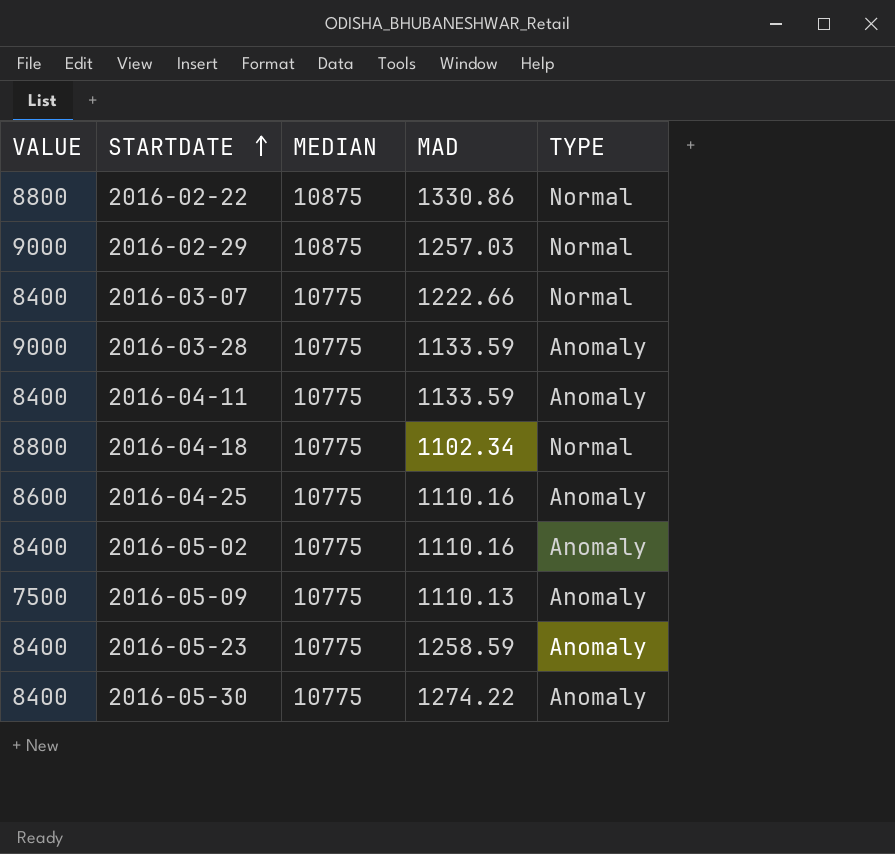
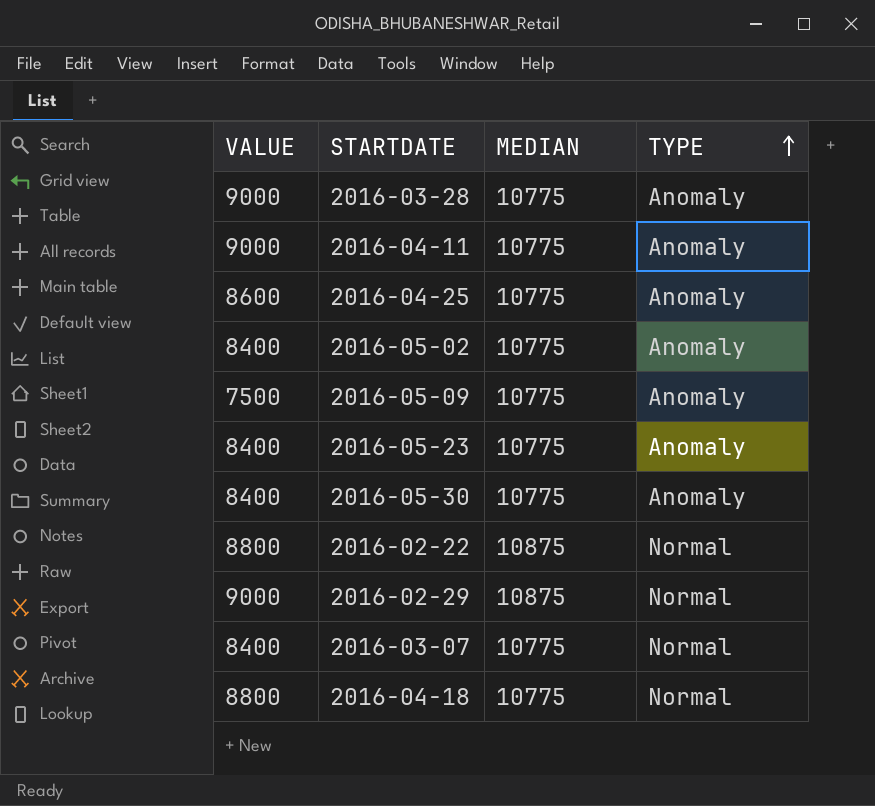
row order: STARTDATE ascending -> TYPE ascending
column MAD | position: 4 -> none
2016-04-11 | VALUE: 8400 -> 9000

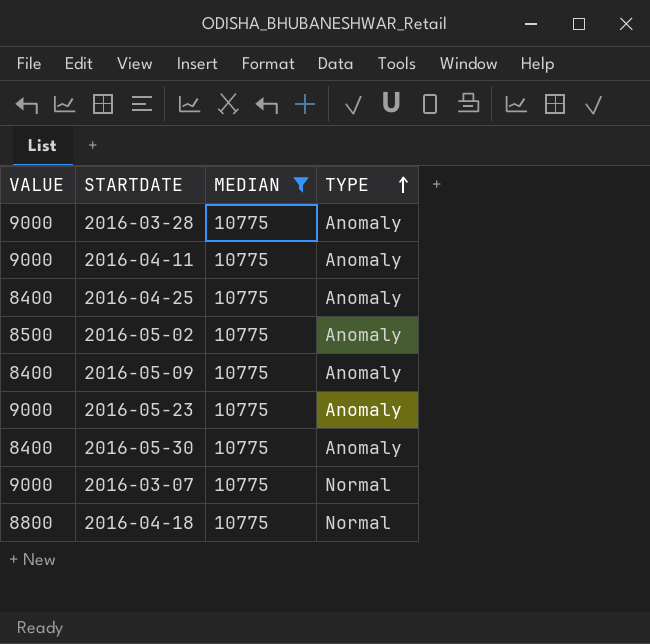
filter: none -> MEDIAN = 10775
2016-04-25 | VALUE: 8600 -> 8400
2016-05-02 | VALUE: 8400 -> 8500
2016-05-09 | VALUE: 7500 -> 8400
2016-05-23 | VALUE: 8400 -> 9000
2016-03-07 | VALUE: 8400 -> 9000

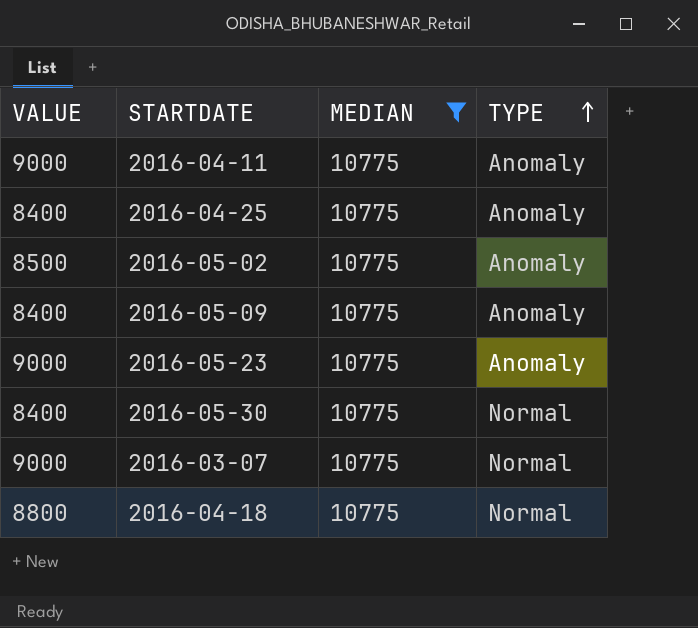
row 2016-03-28: 9000 | 10775 | Anomaly -> none
2016-05-30 | TYPE: Anomaly -> Normal

